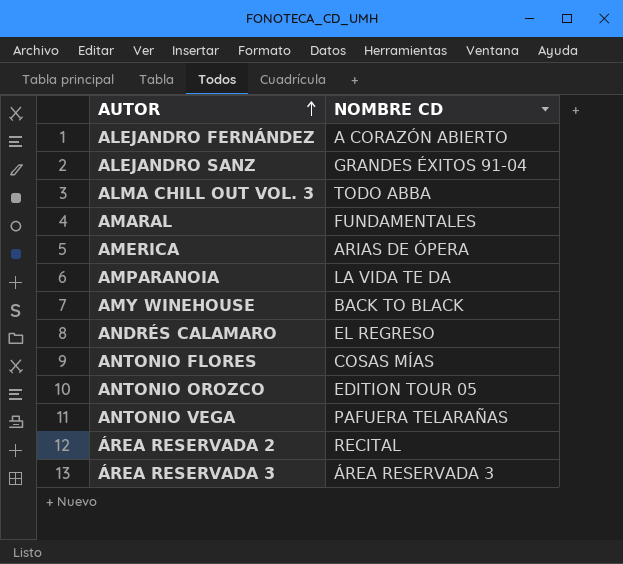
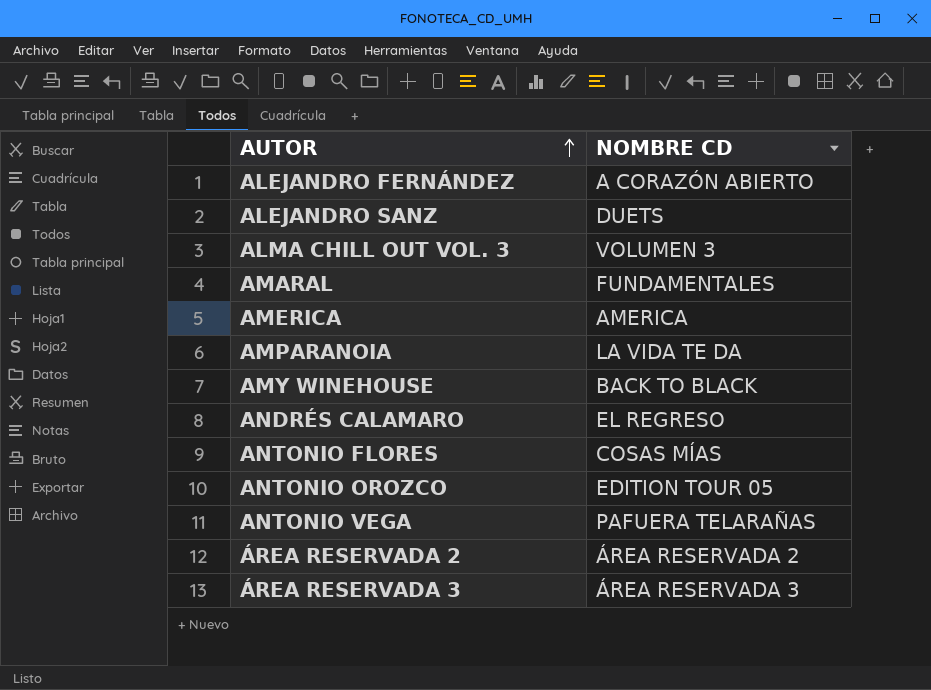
ALEJANDRO SANZ | NOMBRE CD: GRANDES ÉXITOS 91‐04 -> DUETS
ALMA CHILL OUT VOL. 3 | NOMBRE CD: TODO ABBA -> VOLUMEN 3
AMERICA | NOMBRE CD: ARIAS DE ÓPERA -> AMERICA
ÁREA RESERVADA 2 | NOMBRE CD: RECITAL -> ÁREA RESERVADA 2

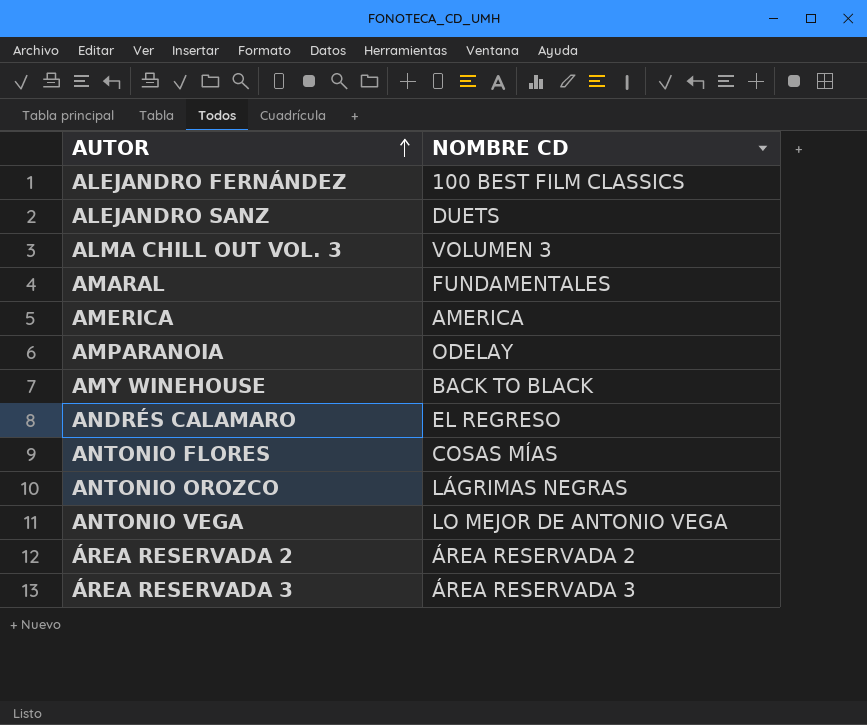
ALEJANDRO FERNÁNDEZ | NOMBRE CD: A CORAZÓN ABIERTO -> 100 BEST FILM CLASSICS
AMPARANOIA | NOMBRE CD: LA VIDA TE DA -> ODELAY
ANTONIO OROZCO | NOMBRE CD: EDITION TOUR 05 -> LÁGRIMAS NEGRAS
ANTONIO VEGA | NOMBRE CD: PAFUERA TELARAÑAS -> LO MEJOR DE ANTONIO VEGA

